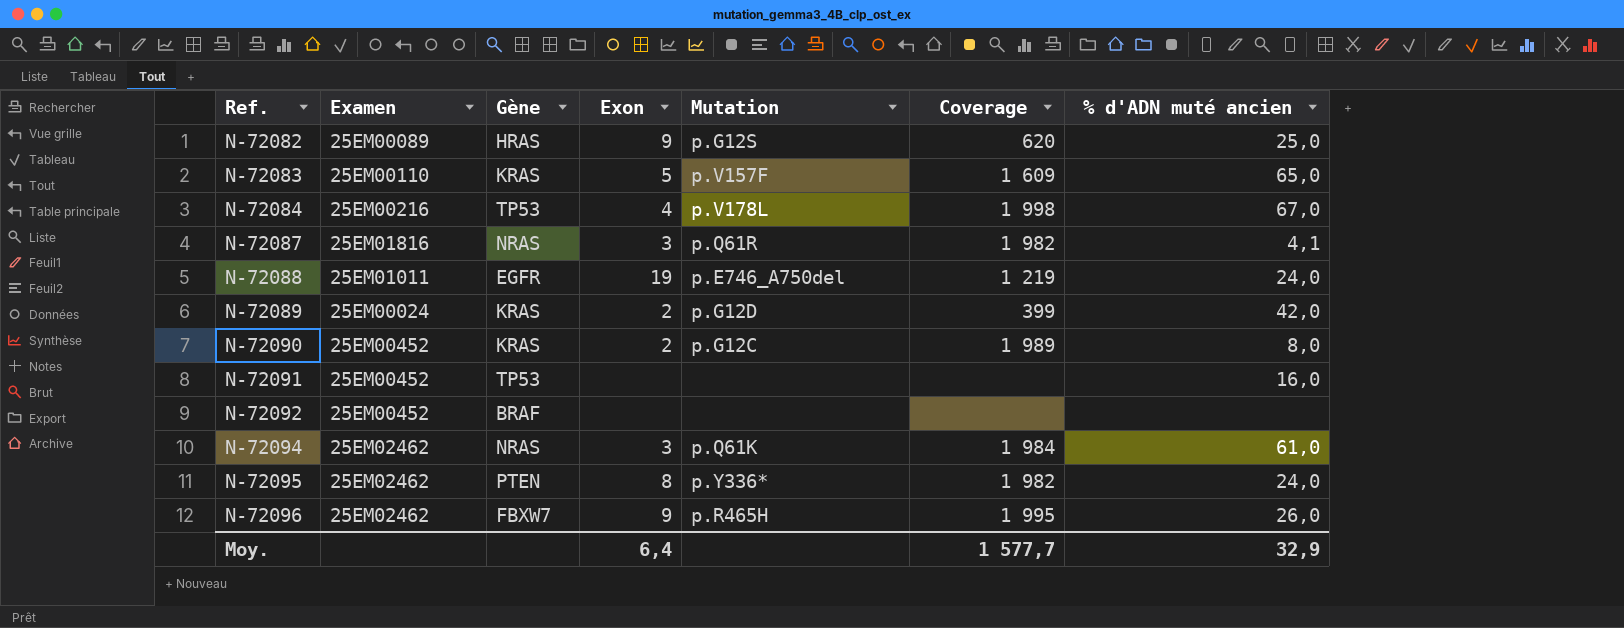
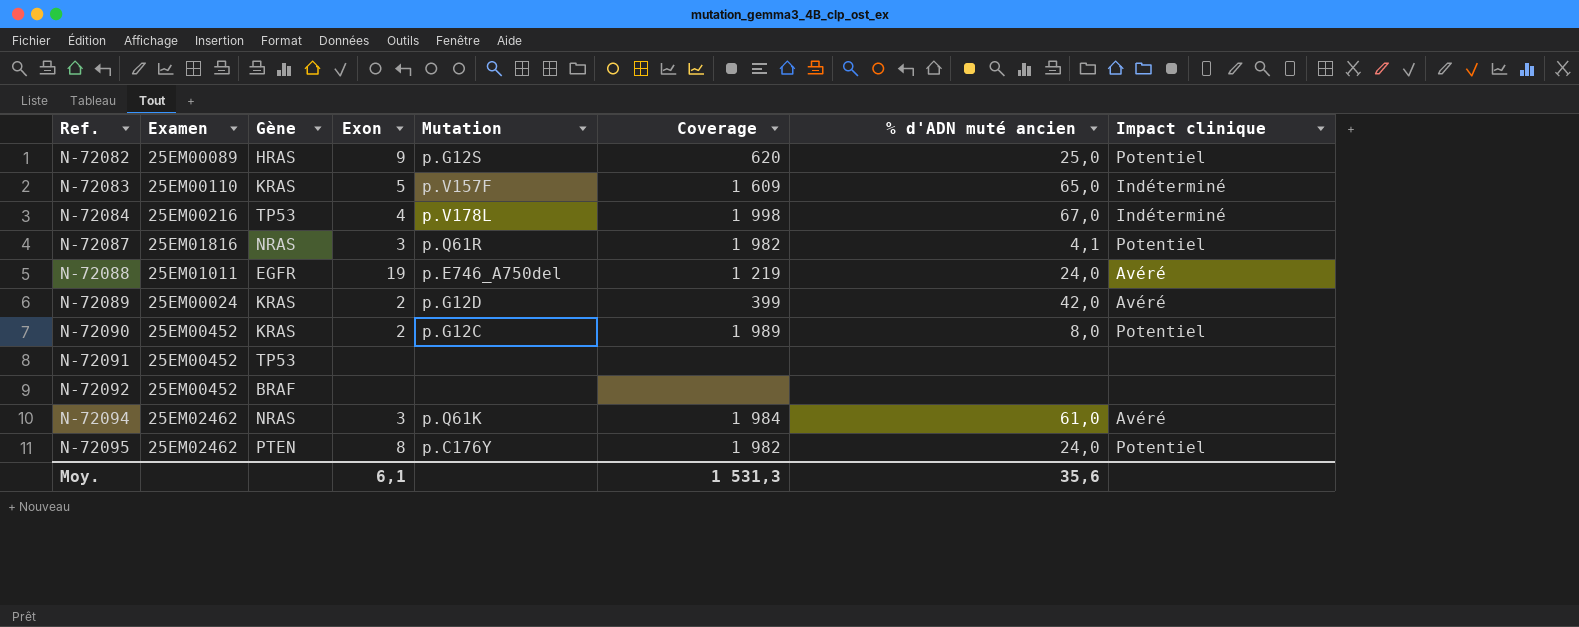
column Impact clinique | position: none -> 8
row N-72096: 25EM02462 | FBXW7 | 9 | p.R465H | 1 995 | 26,0 -> none
N-72091 | % d'ADN muté ancien: 16,0 -> none
N-72095 | Mutation: p.Y336* -> p.C176Y
Moy. | Exon: 6,4 -> 6,1
Moy. | Coverage: 1 577,7 -> 1 531,3
Moy. | % d'ADN muté ancien: 32,9 -> 35,6

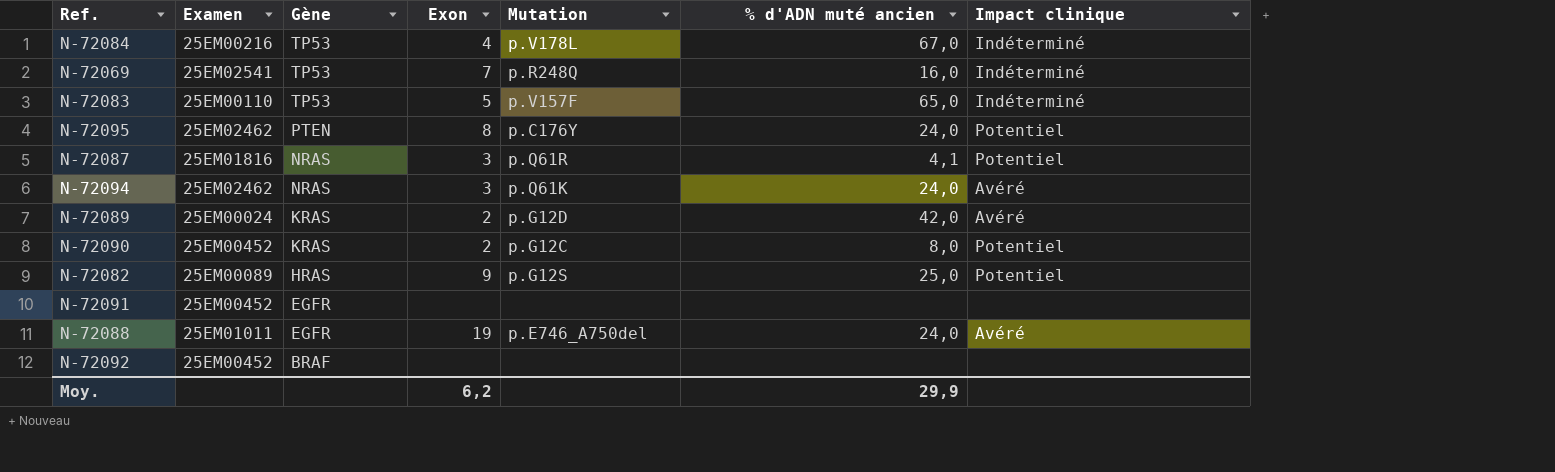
row order: Ref. ascending -> Gène descending
column Coverage | position: 6 -> none
row N-72069: none -> 25EM02541 | TP53 | 7 | p.R248Q | 16,0 | Indéterminé
N-72083 | Gène: KRAS -> TP53
N-72094 | % d'ADN muté ancien: 61,0 -> 24,0
N-72091 | Gène: TP53 -> EGFR
Moy. | Exon: 6,1 -> 6,2
Moy. | % d'ADN muté ancien: 35,6 -> 29,9

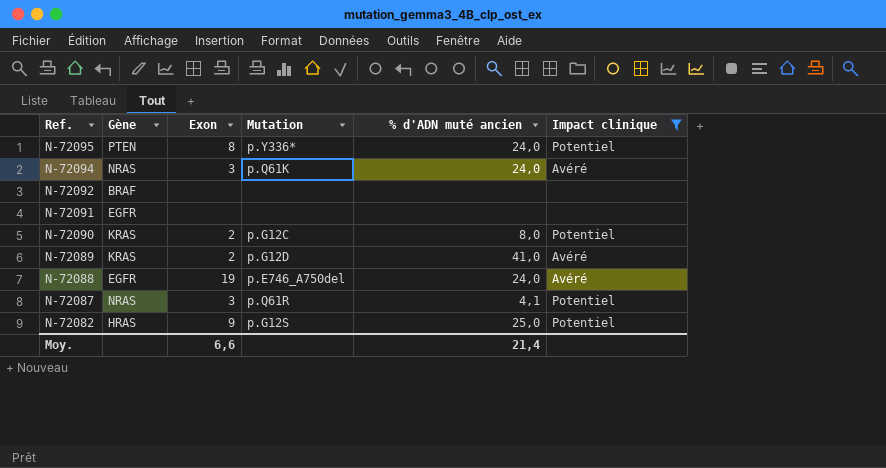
filter: none -> Impact clinique != Indéterminé
row order: Gène descending -> Ref. descending
column Examen | position: 2 -> none
N-72095 | Mutation: p.C176Y -> p.Y336*
N-72089 | % d'ADN muté ancien: 42,0 -> 41,0
Moy. | Exon: 6,2 -> 6,6
Moy. | % d'ADN muté ancien: 29,9 -> 21,4

